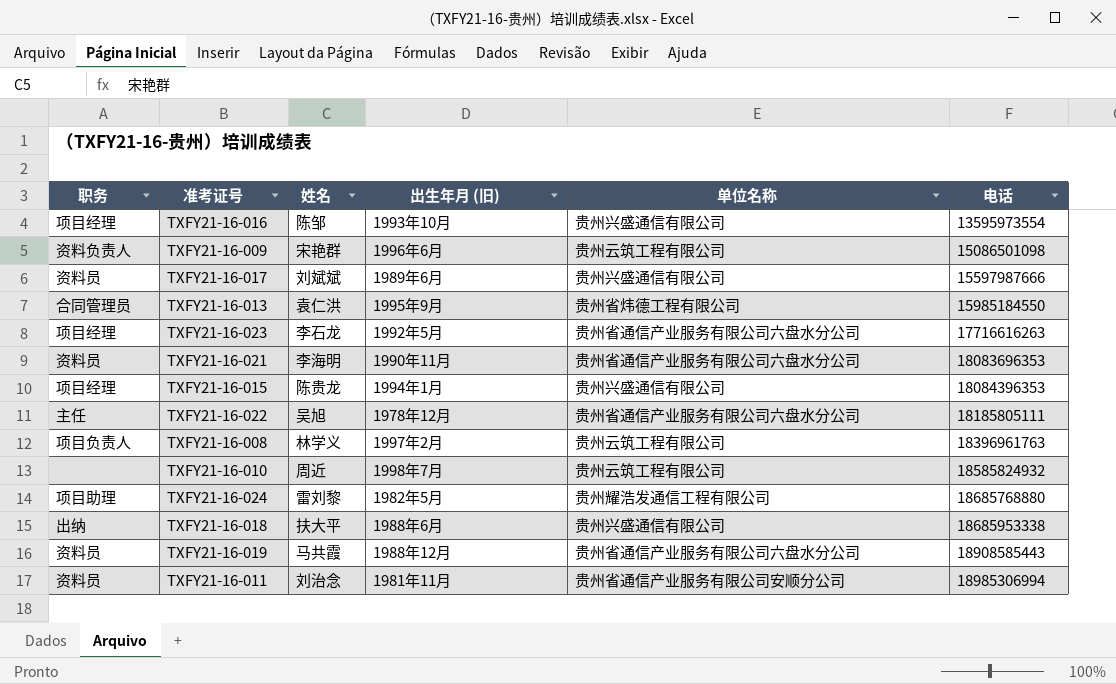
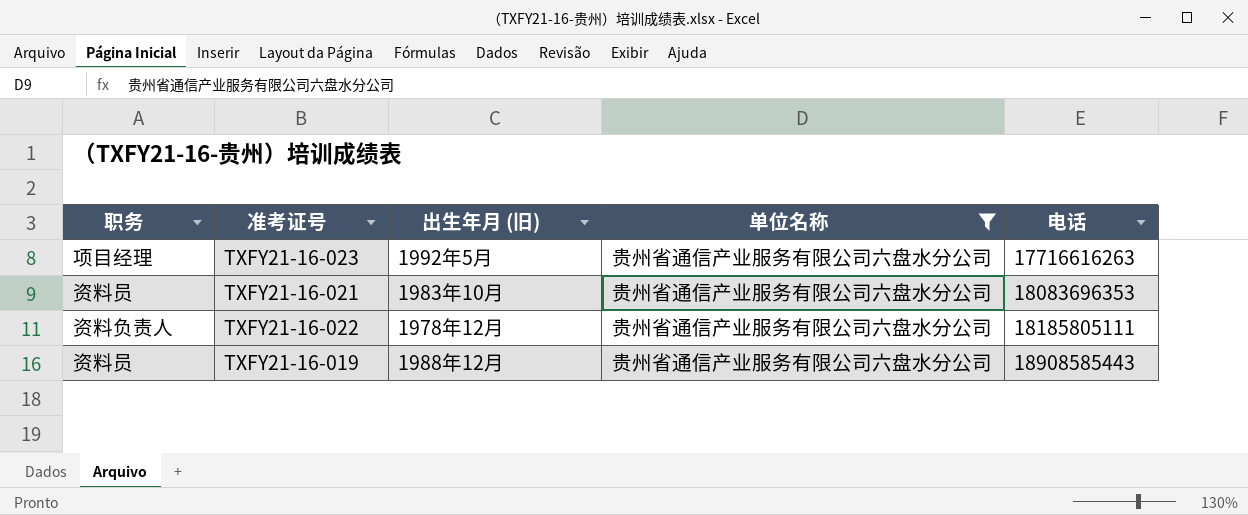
filter: none -> 单位名称 = 贵州省通信产业服务有限公司六盘水分公司
column 姓名 | position: 3 -> none
TXFY21-16-021 | 出生年月 (旧): 1990年11月 -> 1983年10月
TXFY21-16-022 | 职务: 主任 -> 资料负责人

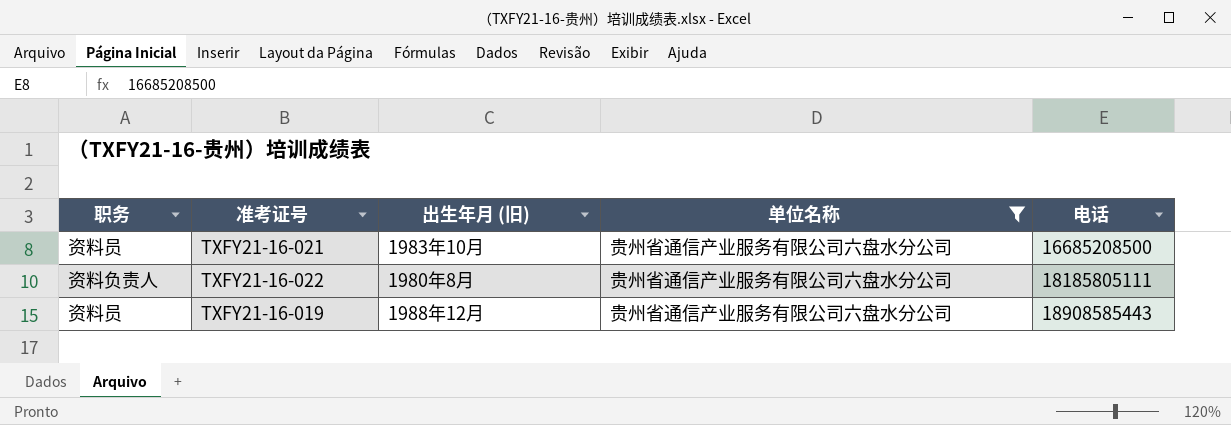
row TXFY21-16-023: 项目经理 | 1992年5月 | 贵州省通信产业服务有限公司六盘水分公司 | 17716616263 -> none
TXFY21-16-021 | 电话: 18083696353 -> 16685208500
TXFY21-16-022 | 出生年月 (旧): 1978年12月 -> 1980年8月

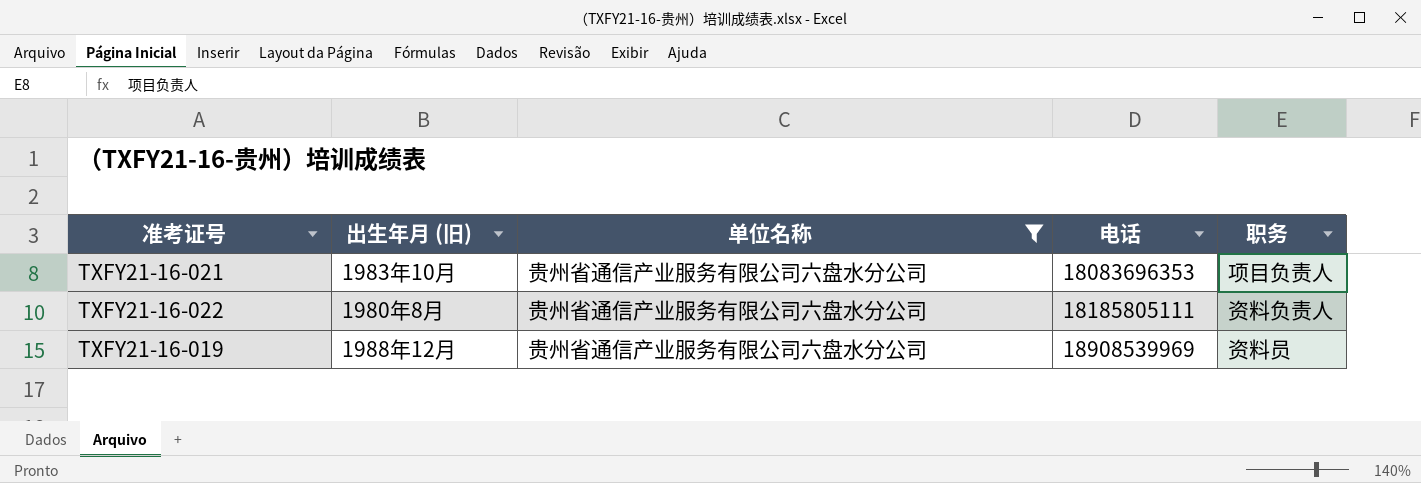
column 职务 | position: 1 -> 5
TXFY21-16-021 | 电话: 16685208500 -> 18083696353
TXFY21-16-021 | 职务: 资料员 -> 项目负责人
TXFY21-16-019 | 电话: 18908585443 -> 18908539969

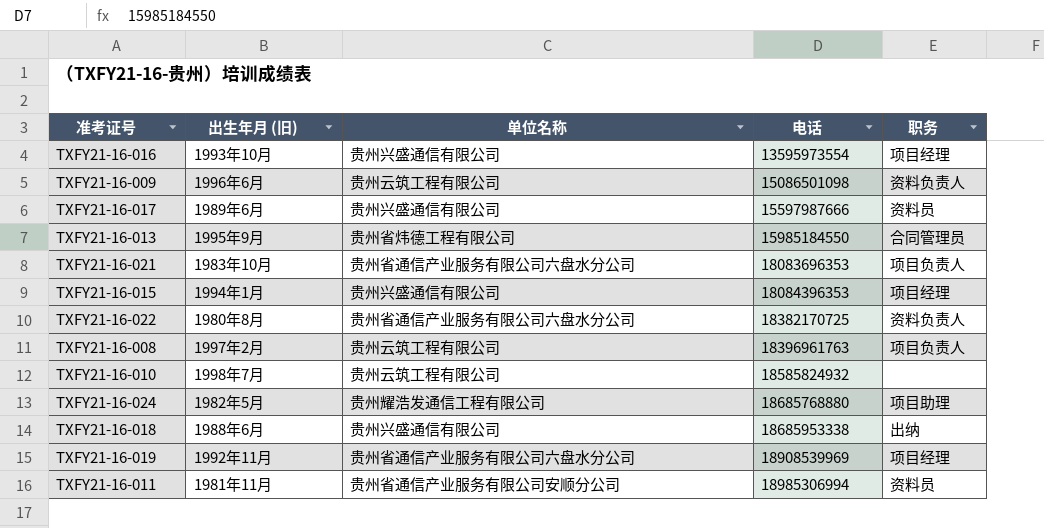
filter: 单位名称 = 贵州省通信产业服务有限公司六盘水分公司 -> none
TXFY21-16-022 | 电话: 18185805111 -> 18382170725
TXFY21-16-019 | 出生年月 (旧): 1988年12月 -> 1992年11月
TXFY21-16-019 | 职务: 资料员 -> 项目经理

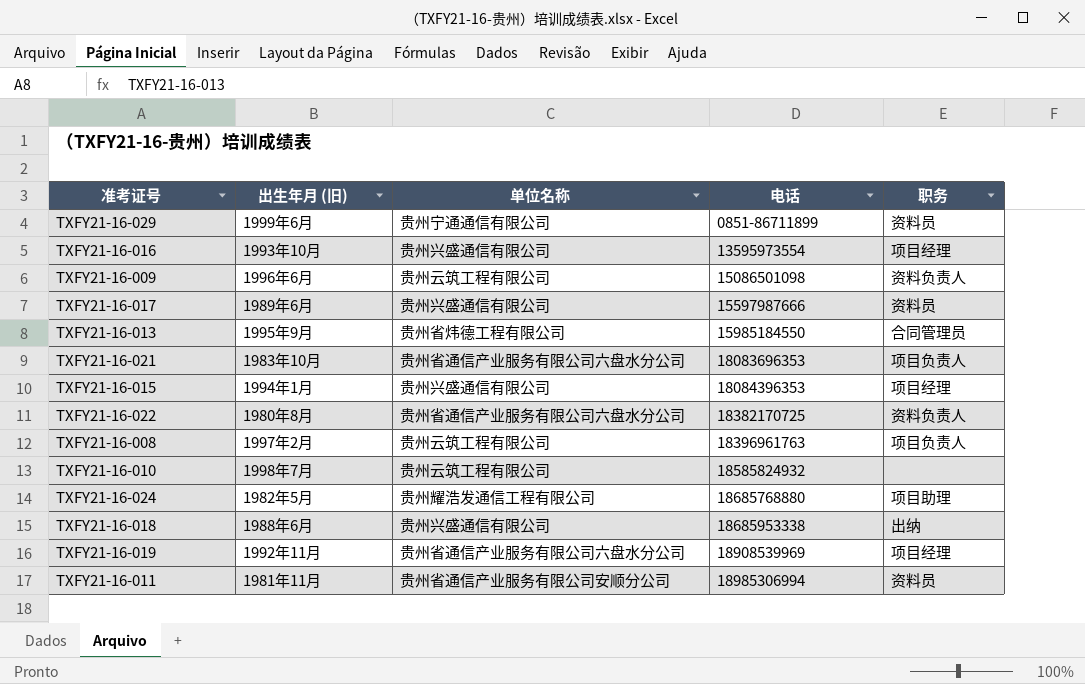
row TXFY21-16-029: none -> 1999年6月 | 贵州宁通通信有限公司 | 0851-86711899 | 资料员

